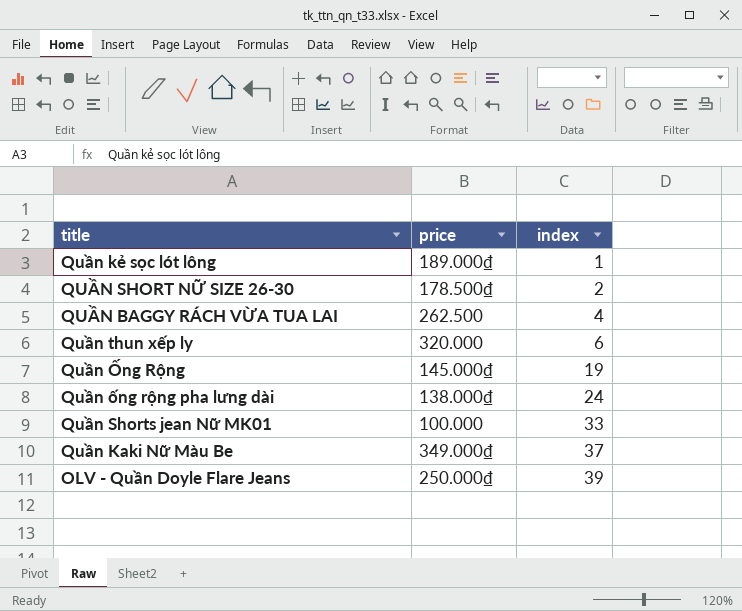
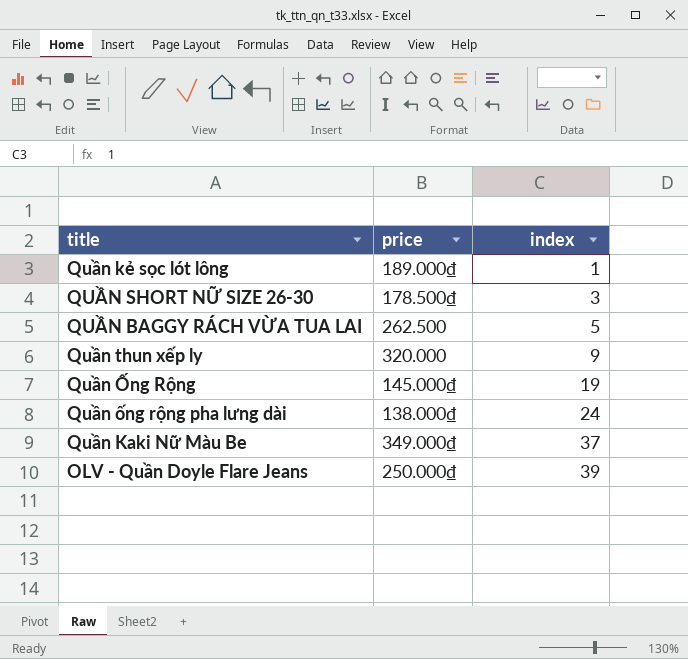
row Quần Shorts jean Nữ MK01: 100.000 | 33 -> none
QUẦN SHORT NỮ SIZE 26-30 | index: 2 -> 3
QUẦN BAGGY RÁCH VỪA TUA LAI | index: 4 -> 5
Quần thun xếp ly | index: 6 -> 9

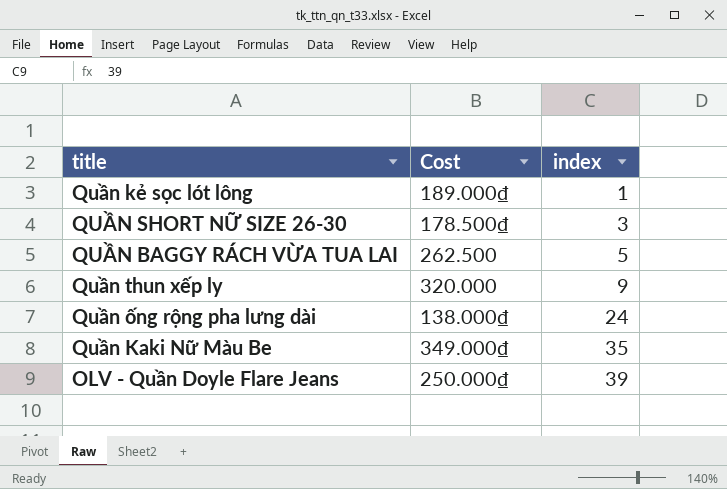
column name: price -> Cost
row Quần Ống Rộng: 145.000₫ | 19 -> none
Quần Kaki Nữ Màu Be | index: 37 -> 35

